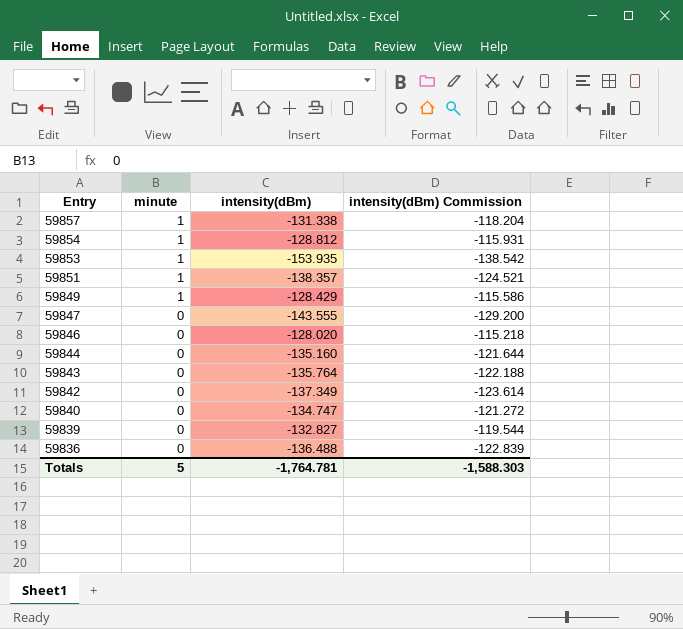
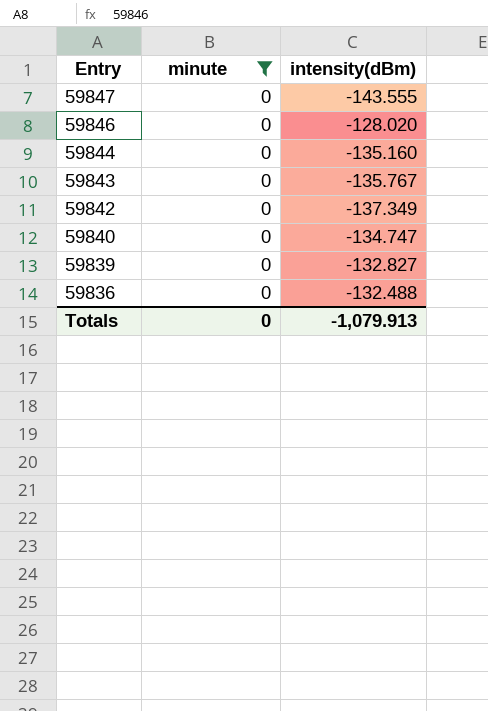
filter: none -> minute = 0
column intensity(dBm) Commission | formula: [intensity(dBm)] * 0.9 -> none
59843 | intensity(dBm): -135.764 -> -135.767
59836 | intensity(dBm): -136.488 -> -132.488
Totals | minute: 5 -> 0
Totals | intensity(dBm): -1,764.781 -> -1,079.913

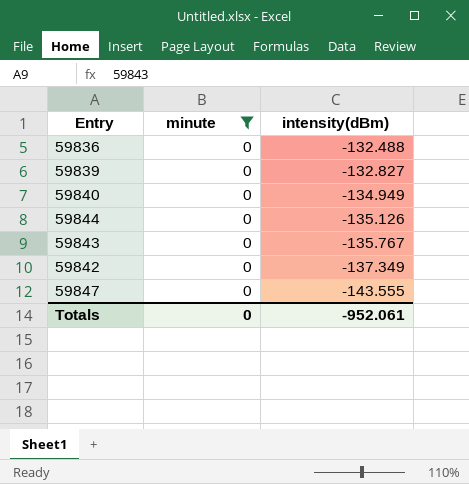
row order: Entry descending -> intensity(dBm) descending
row 59846: 0 | -128.020 -> none
59840 | intensity(dBm): -134.747 -> -134.949
59844 | intensity(dBm): -135.160 -> -135.126
Totals | intensity(dBm): -1,079.913 -> -952.061

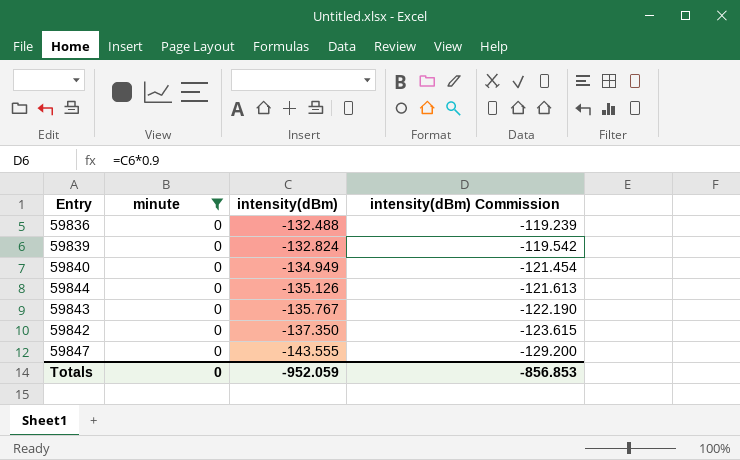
column intensity(dBm) Commission | formula: none -> [intensity(dBm)] * 0.9
59839 | intensity(dBm): -132.827 -> -132.824
59842 | intensity(dBm): -137.349 -> -137.350
Totals | intensity(dBm): -952.061 -> -952.059

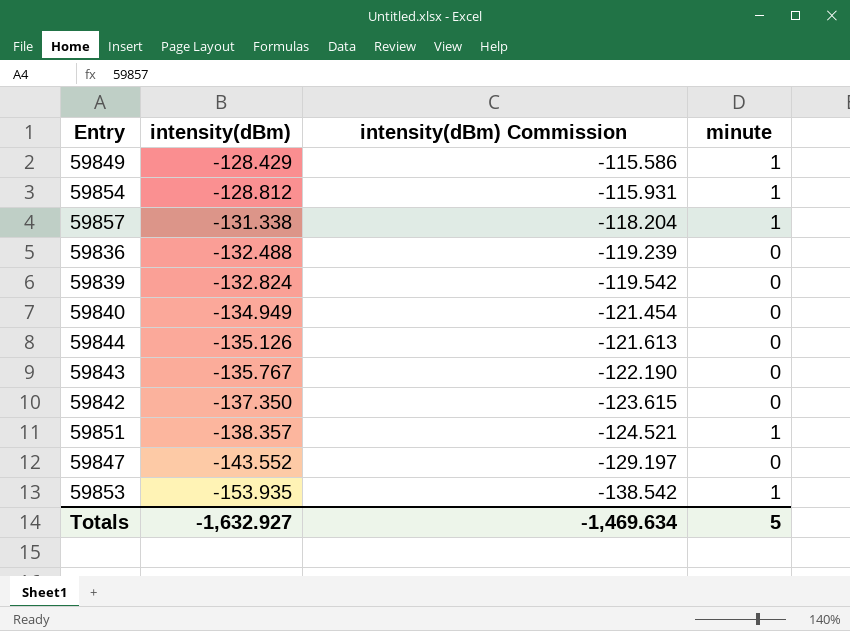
filter: minute = 0 -> none
column minute | position: 2 -> 4
59847 | intensity(dBm): -143.555 -> -143.552
59847 | intensity(dBm) Commission: -129.200 -> -129.197
Totals | intensity(dBm): -952.059 -> -1,632.927
Totals | intensity(dBm) Commission: -856.853 -> -1,469.634
Totals | minute: 0 -> 5

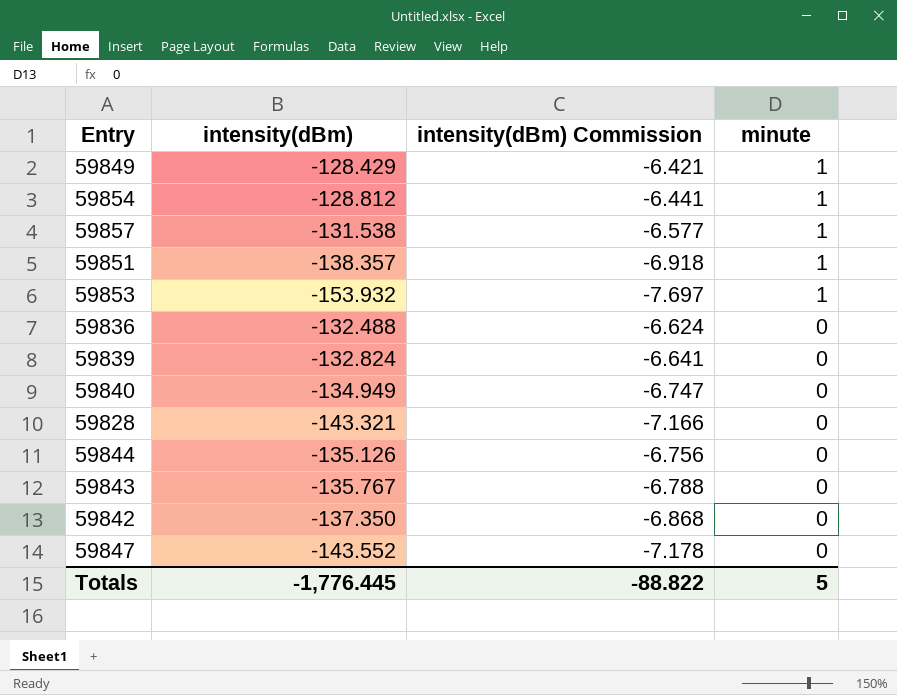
row order: intensity(dBm) descending -> minute descending
column intensity(dBm) Commission | formula: [intensity(dBm)] * 0.9 -> [intensity(dBm)] * 0.05
59857 | intensity(dBm): -131.338 -> -131.538
59853 | intensity(dBm): -153.935 -> -153.932
row 59828: none -> -143.321 | -7.166 | 0
Totals | intensity(dBm): -1,632.927 -> -1,776.445
Totals | intensity(dBm) Commission: -1,469.634 -> -88.822

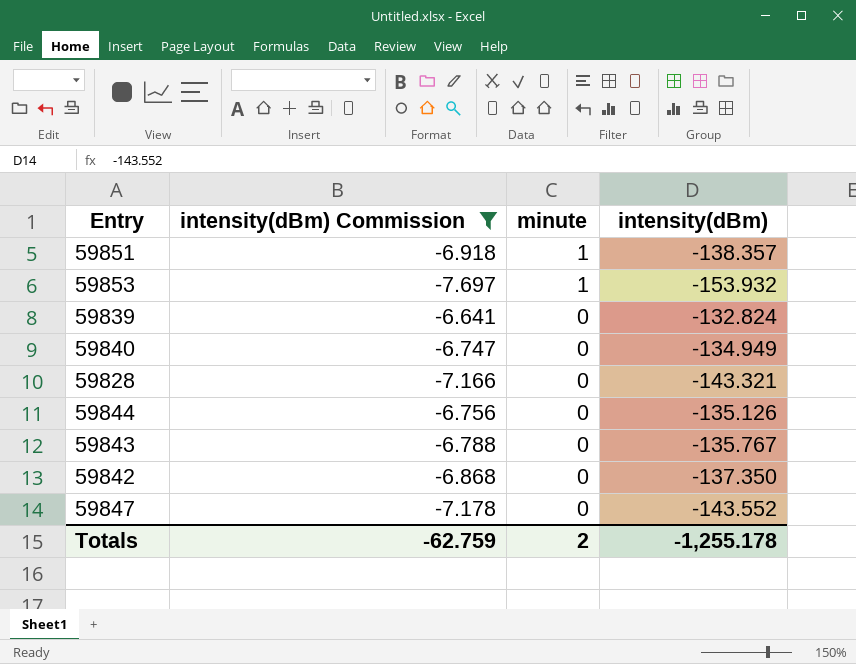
filter: none -> intensity(dBm) Commission <= -6.641
column intensity(dBm) | position: 2 -> 4
Totals | intensity(dBm) Commission: -88.822 -> -62.759
Totals | minute: 5 -> 2
Totals | intensity(dBm): -1,776.445 -> -1,255.178

